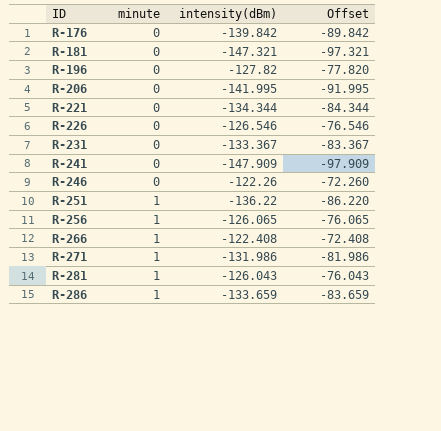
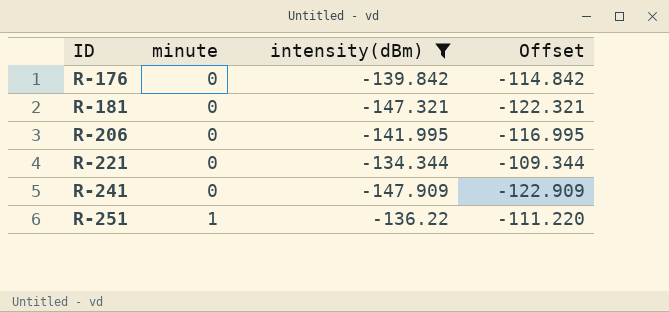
filter: none -> intensity(dBm) <= -134.344
column Offset | formula: [intensity(dBm)] + 50 -> [intensity(dBm)] + 25

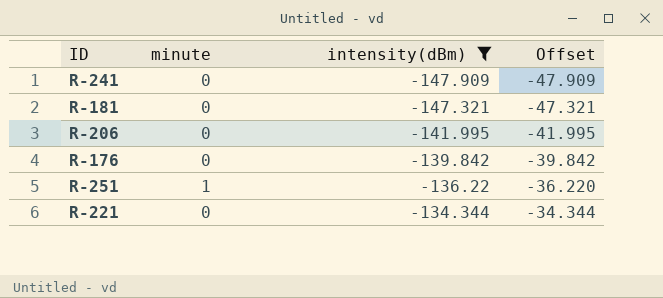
row order: ID ascending -> intensity(dBm) ascending
column Offset | formula: [intensity(dBm)] + 25 -> [intensity(dBm)] + 100

